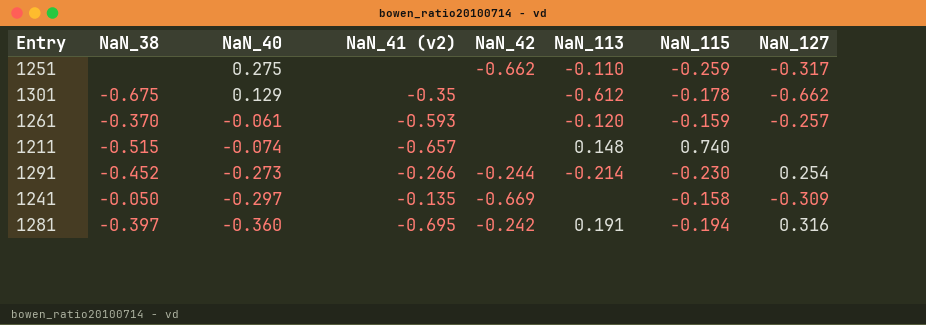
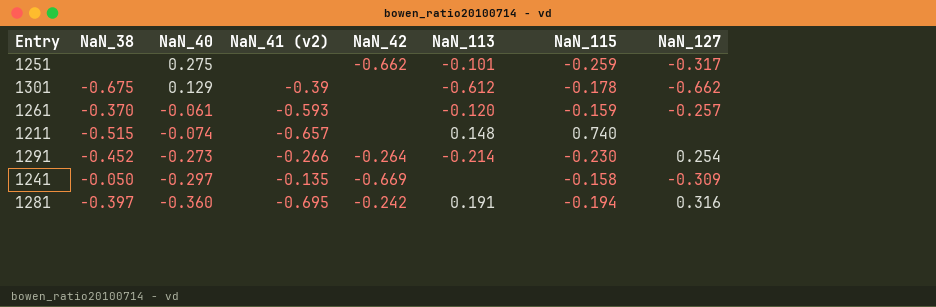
1251 | NaN_113: -0.110 -> -0.101
1301 | NaN_41 (v2): -0.35 -> -0.39
1291 | NaN_42: -0.244 -> -0.264

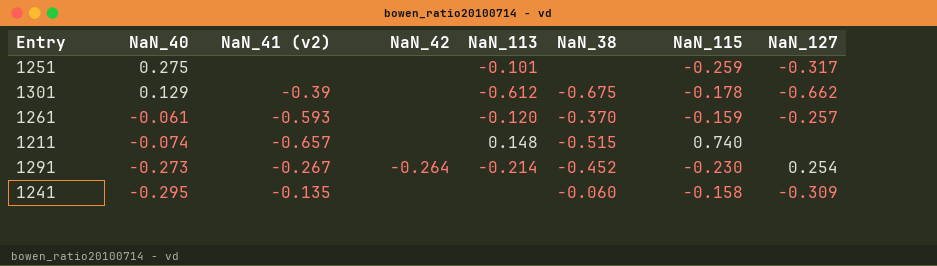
column NaN_38 | position: 2 -> 6
row 1281: -0.397 | -0.360 | -0.695 | -0.242 | 0.191 | -0.194 | 0.316 -> none
1251 | NaN_42: -0.662 -> none
1291 | NaN_41 (v2): -0.266 -> -0.267
1241 | NaN_40: -0.297 -> -0.295
1241 | NaN_42: -0.669 -> none
1241 | NaN_38: -0.050 -> -0.060

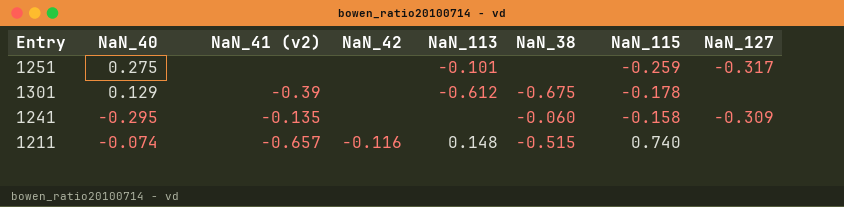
row order: NaN_40 descending -> NaN_115 ascending
row 1261: -0.061 | -0.593 | none | -0.120 | -0.370 | -0.159 | -0.257 -> none
row 1291: -0.273 | -0.267 | -0.264 | -0.214 | -0.452 | -0.230 | 0.254 -> none
1301 | NaN_127: -0.662 -> none
1211 | NaN_42: none -> -0.116

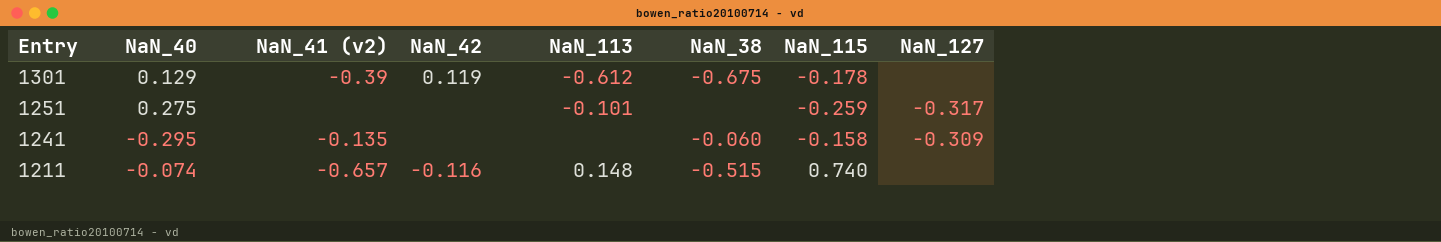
row order: NaN_115 ascending -> Entry descending
1301 | NaN_42: none -> 0.119

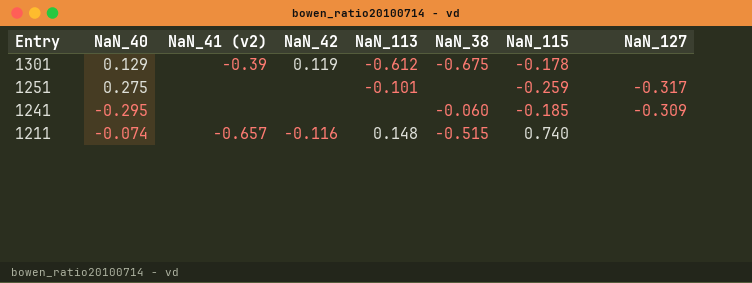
1241 | NaN_41 (v2): -0.135 -> none
1241 | NaN_115: -0.158 -> -0.185

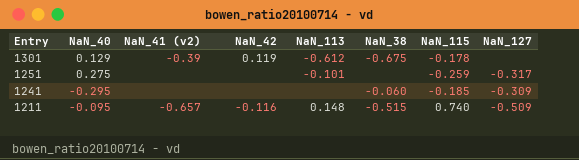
1211 | NaN_40: -0.074 -> -0.095
1211 | NaN_127: none -> -0.509

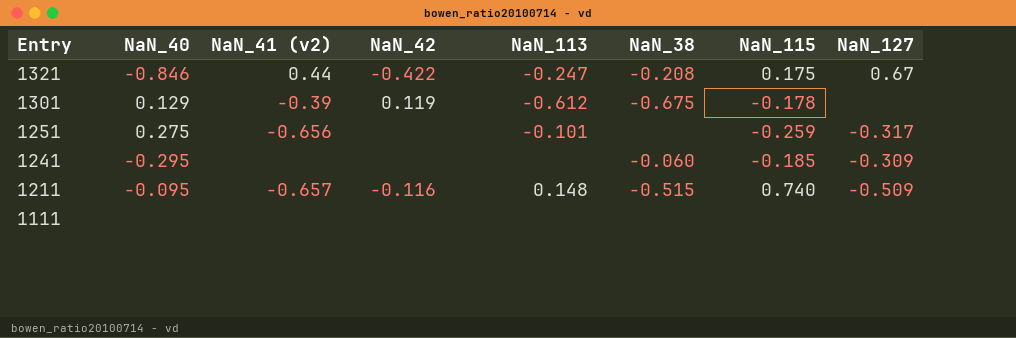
row 1321: none -> -0.846 | 0.44 | -0.422 | -0.247 | -0.208 | 0.175 | 0.67
1251 | NaN_41 (v2): none -> -0.656
row 1111: none -> none | none | none | none | none | none | none

